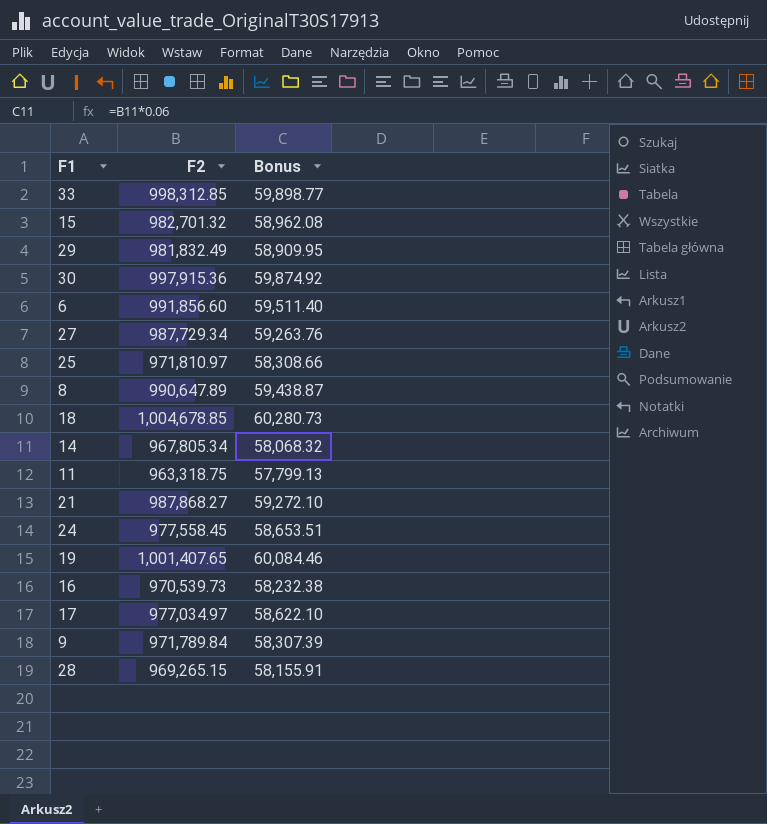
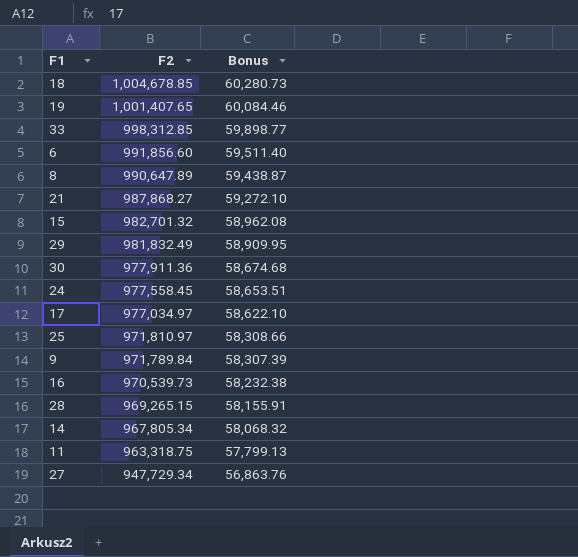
row order: none -> F2 descending
30 | F2: 997,915.36 -> 977,911.36
30 | Bonus: 59,874.92 -> 58,674.68
27 | F2: 987,729.34 -> 947,729.34
27 | Bonus: 59,263.76 -> 56,863.76

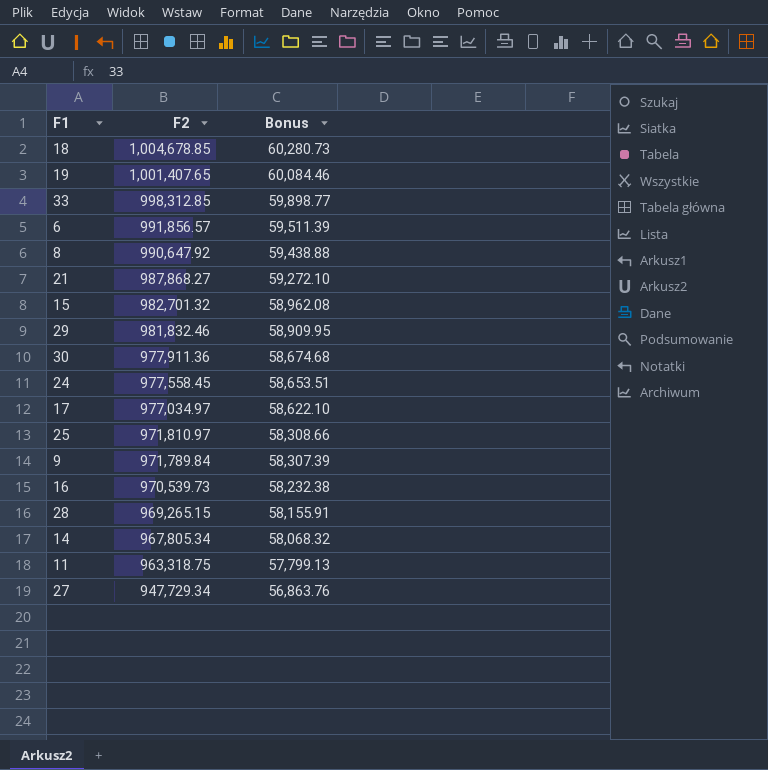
6 | F2: 991,856.60 -> 991,856.57
6 | Bonus: 59,511.40 -> 59,511.39
8 | F2: 990,647.89 -> 990,647.92
8 | Bonus: 59,438.87 -> 59,438.88
29 | F2: 981,832.49 -> 981,832.46

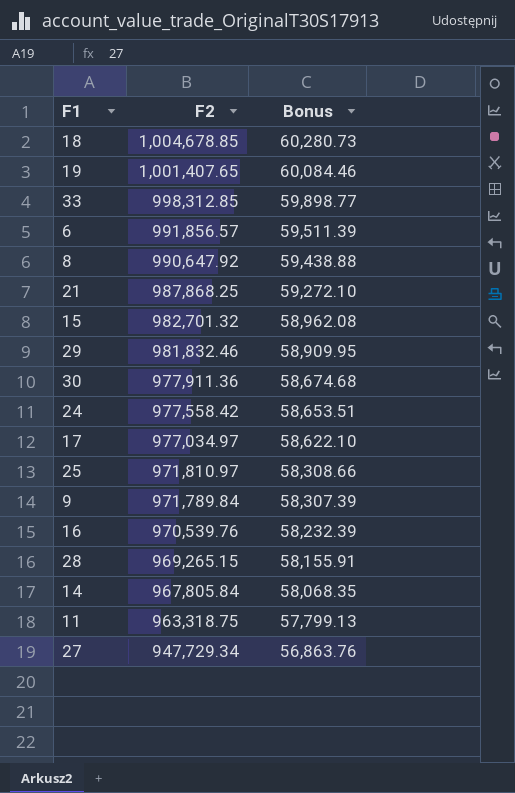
21 | F2: 987,868.27 -> 987,868.25
24 | F2: 977,558.45 -> 977,558.42
16 | F2: 970,539.73 -> 970,539.76
16 | Bonus: 58,232.38 -> 58,232.39
14 | F2: 967,805.34 -> 967,805.84
14 | Bonus: 58,068.32 -> 58,068.35

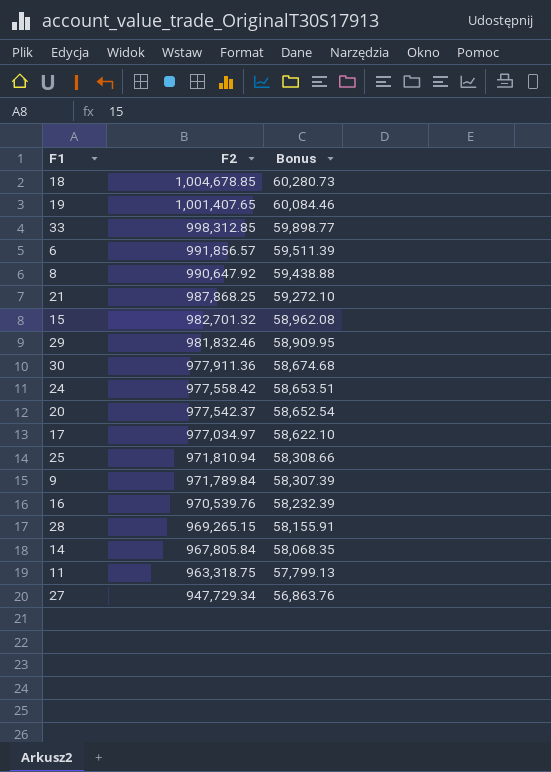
row 20: none -> 977,542.37 | 58,652.54
25 | F2: 971,810.97 -> 971,810.94

